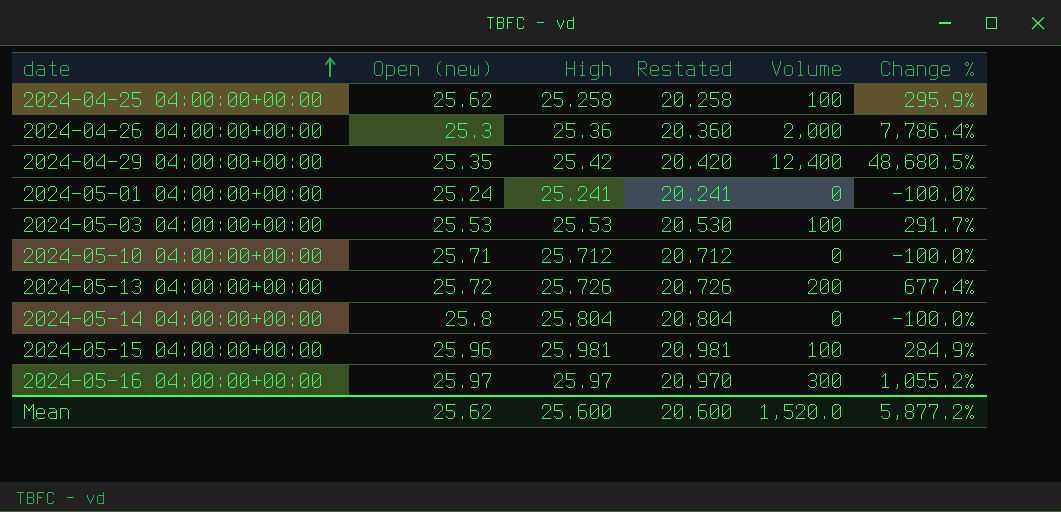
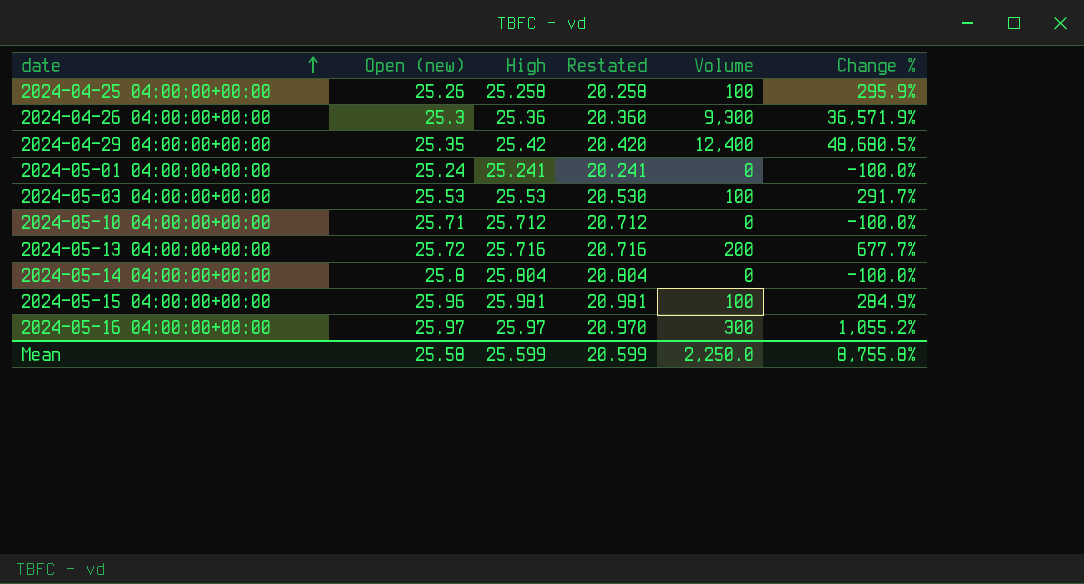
2024-04-25 04:00:00+00:00 | Open (new): 25.62 -> 25.26
2024-04-26 04:00:00+00:00 | Volume: 2,000 -> 9,300
2024-04-26 04:00:00+00:00 | Change %: 7,786.4% -> 36,571.9%
2024-05-13 04:00:00+00:00 | High: 25.726 -> 25.716
2024-05-13 04:00:00+00:00 | Restated: 20.726 -> 20.716
2024-05-13 04:00:00+00:00 | Change %: 677.4% -> 677.7%
Mean | Open (new): 25.62 -> 25.58
Mean | High: 25.600 -> 25.599
Mean | Restated: 20.600 -> 20.599
Mean | Volume: 1,520.0 -> 2,250.0
Mean | Change %: 5,877.2% -> 8,755.8%

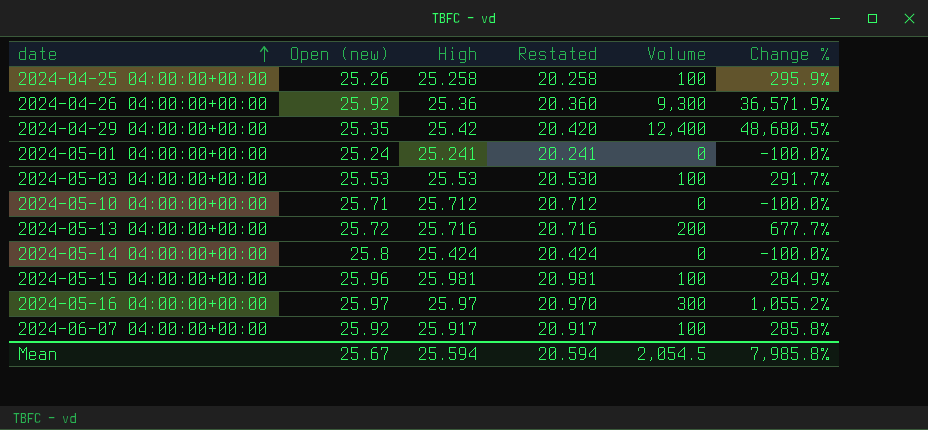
2024-04-26 04:00:00+00:00 | Open (new): 25.3 -> 25.92
2024-05-14 04:00:00+00:00 | High: 25.804 -> 25.424
2024-05-14 04:00:00+00:00 | Restated: 20.804 -> 20.424
row 2024-06-07 04:00:00+00:00: none -> 25.92 | 25.917 | 20.917 | 100 | 285.8%
Mean | Open (new): 25.58 -> 25.67
Mean | High: 25.599 -> 25.594
Mean | Restated: 20.599 -> 20.594
Mean | Volume: 2,250.0 -> 2,054.5
Mean | Change %: 8,755.8% -> 7,985.8%

